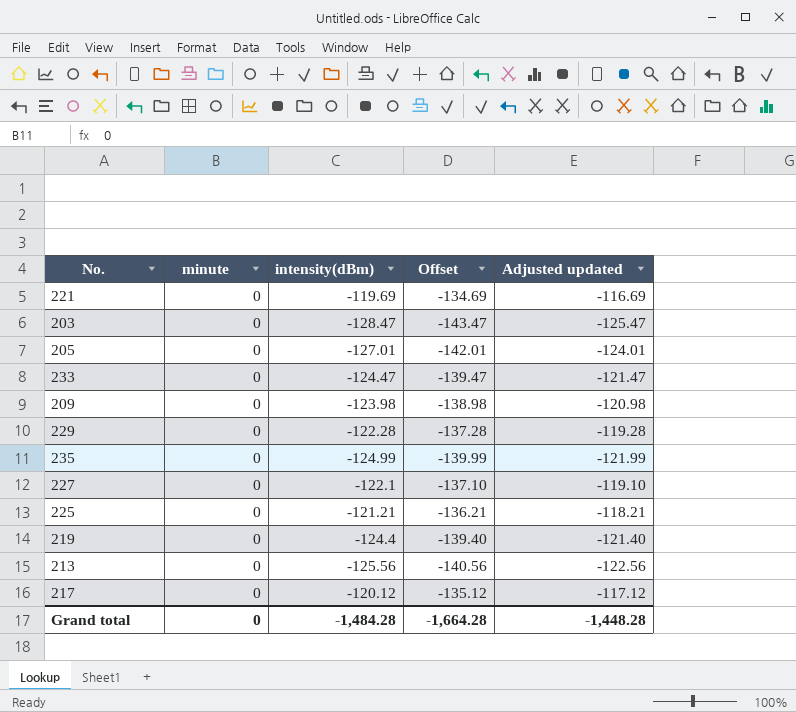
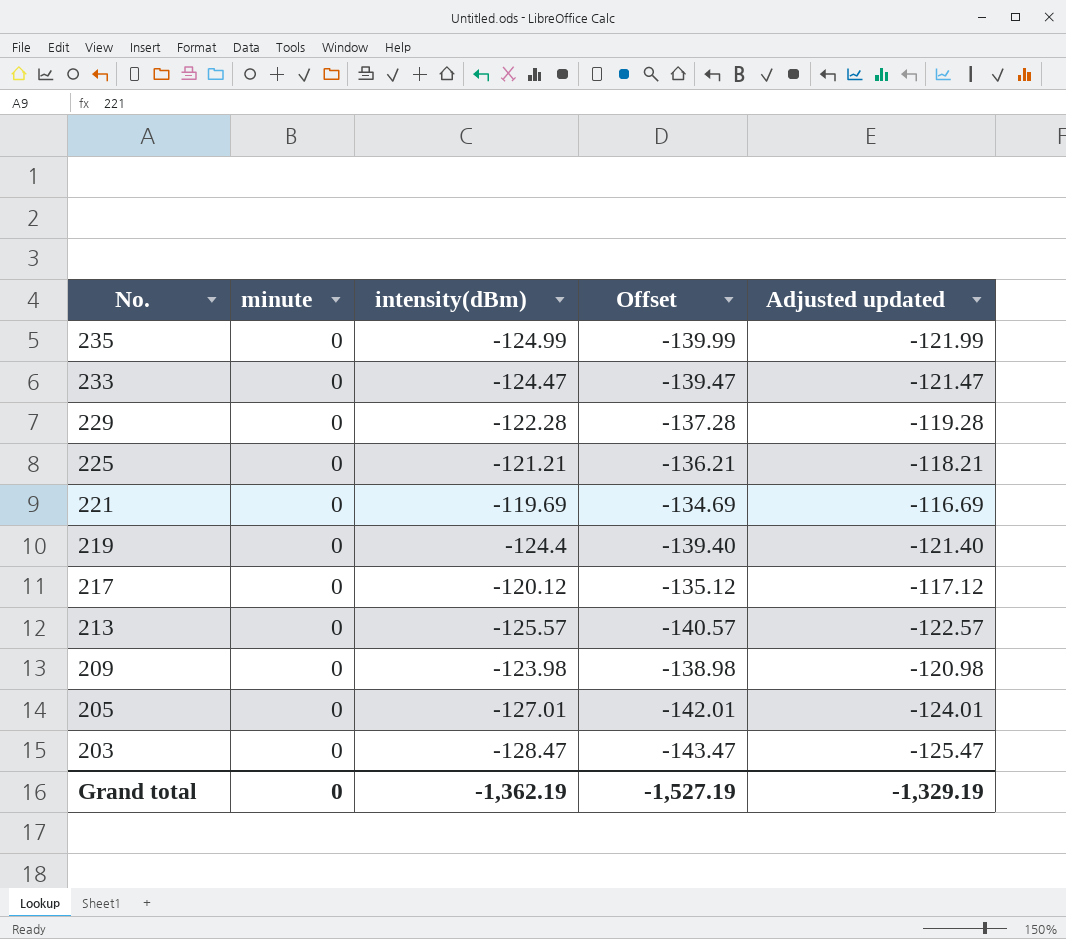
row order: none -> No. descending
row 227: 0 | -122.1 | -137.10 | -119.10 -> none
213 | intensity(dBm): -125.56 -> -125.57
213 | Offset: -140.56 -> -140.57
213 | Adjusted updated: -122.56 -> -122.57
Grand total | intensity(dBm): -1,484.28 -> -1,362.19
Grand total | Offset: -1,664.28 -> -1,527.19
Grand total | Adjusted updated: -1,448.28 -> -1,329.19

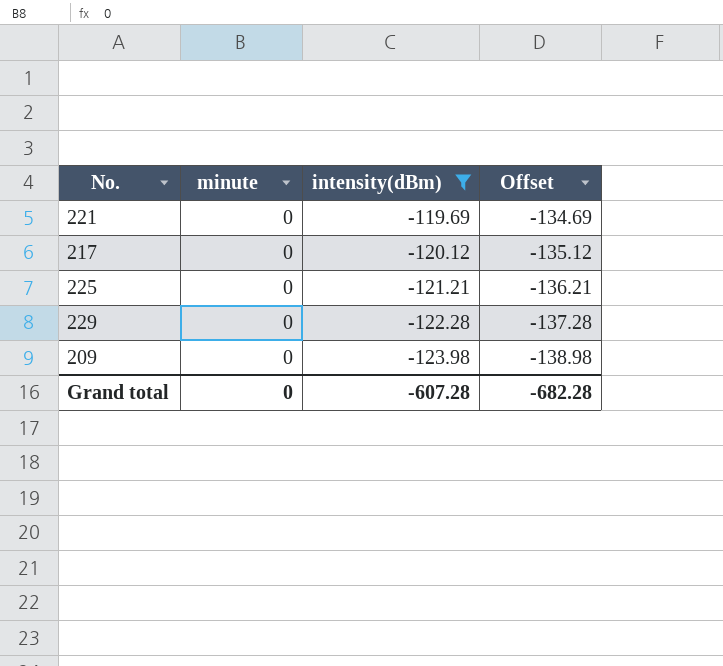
filter: none -> intensity(dBm) >= -123.98
row order: No. descending -> intensity(dBm) descending
column Adjusted updated | formula: [intensity(dBm)] + 3 -> none
Grand total | intensity(dBm): -1,362.19 -> -607.28
Grand total | Offset: -1,527.19 -> -682.28

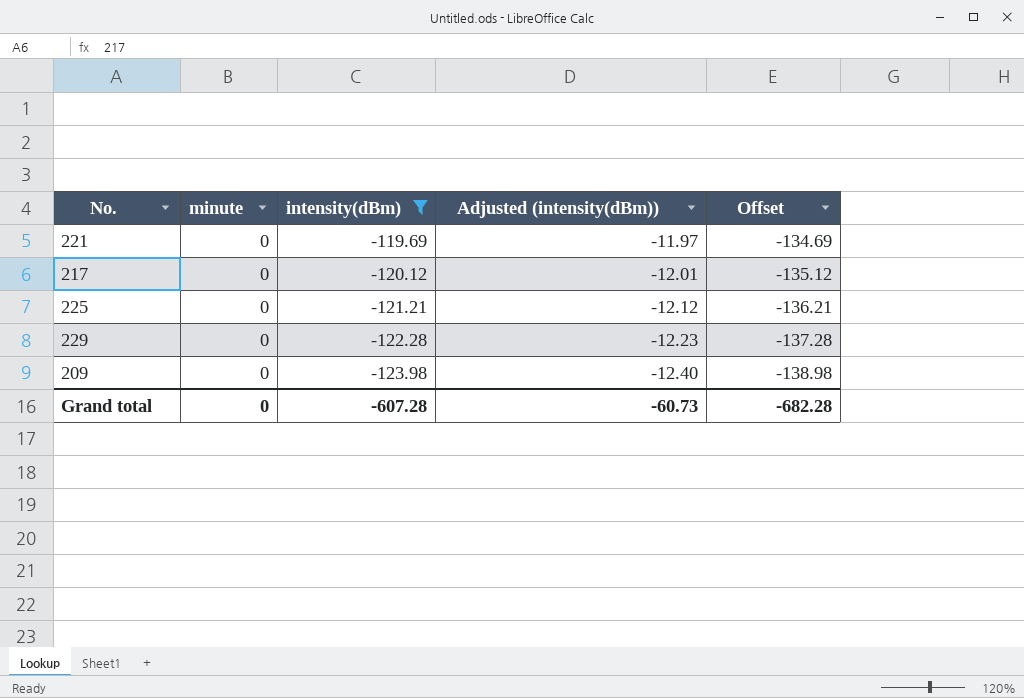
column Adjusted (intensity(dBm)) | formula: none -> [intensity(dBm)] * 0.1

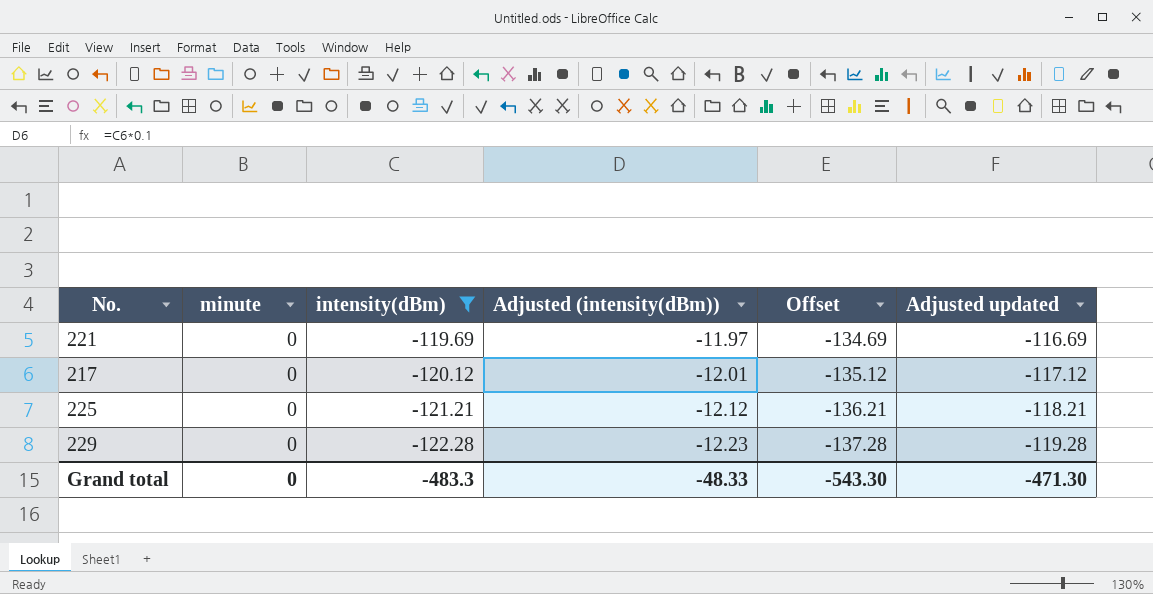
column Adjusted updated | formula: none -> [intensity(dBm)] + 3
row 209: 0 | -123.98 | -12.40 | -138.98 -> none
Grand total | intensity(dBm): -607.28 -> -483.3
Grand total | Adjusted (intensity(dBm)): -60.73 -> -48.33
Grand total | Offset: -682.28 -> -543.30

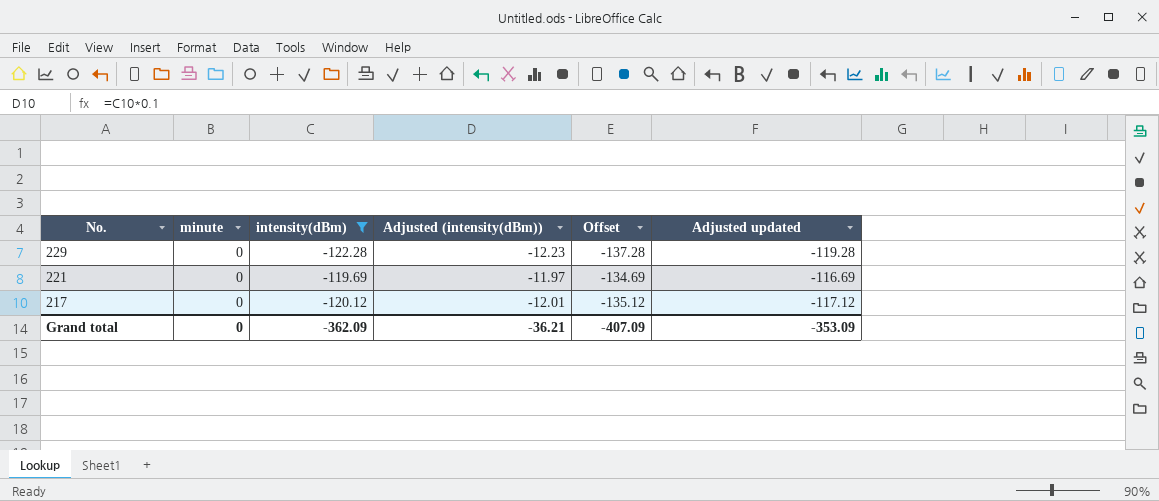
row order: intensity(dBm) descending -> No. descending
row 225: 0 | -121.21 | -12.12 | -136.21 | -118.21 -> none
Grand total | intensity(dBm): -483.3 -> -362.09
Grand total | Adjusted (intensity(dBm)): -48.33 -> -36.21
Grand total | Offset: -543.30 -> -407.09
Grand total | Adjusted updated: -471.30 -> -353.09

